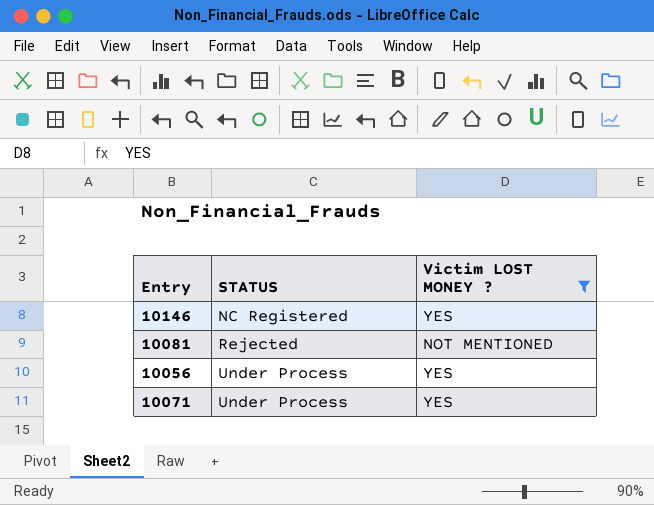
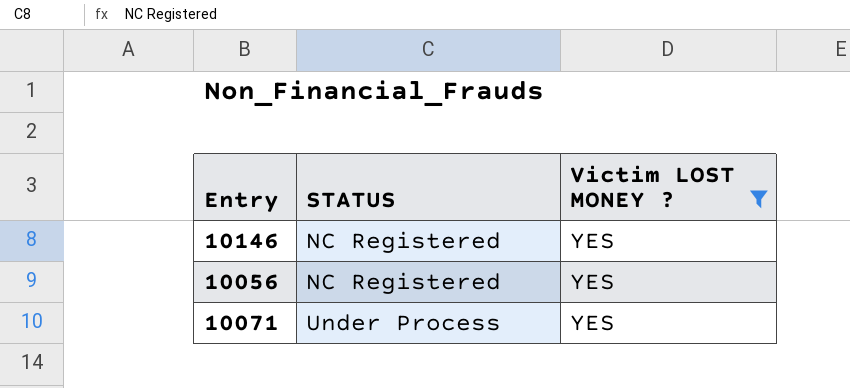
row 10081: Rejected | NOT MENTIONED -> none
10056 | STATUS: Under Process -> NC Registered

